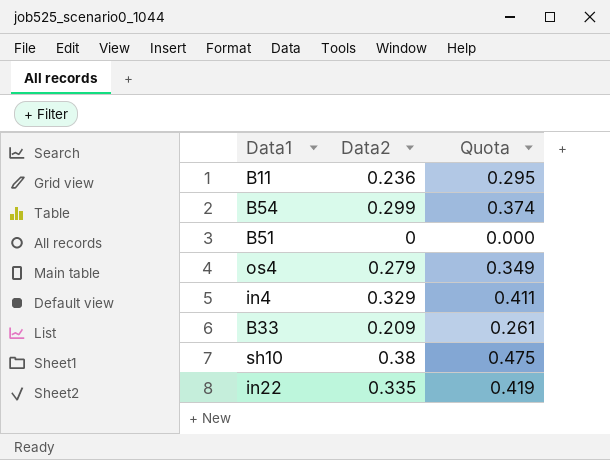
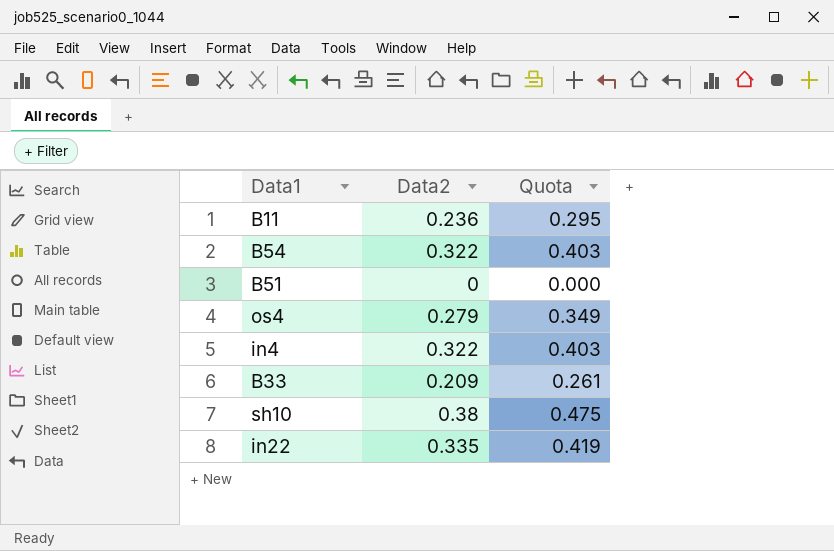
B54 | Data2: 0.299 -> 0.322
B54 | Quota: 0.374 -> 0.403
in4 | Data2: 0.329 -> 0.322
in4 | Quota: 0.411 -> 0.403

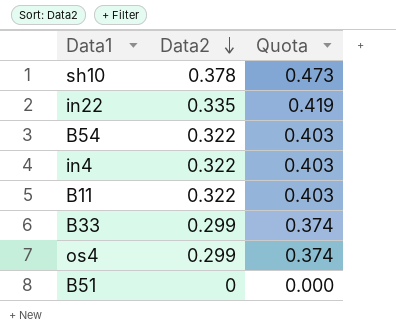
row order: none -> Data2 descending
sh10 | Data2: 0.38 -> 0.378
sh10 | Quota: 0.475 -> 0.473
B11 | Data2: 0.236 -> 0.322
B11 | Quota: 0.295 -> 0.403
B33 | Data2: 0.209 -> 0.299
B33 | Quota: 0.261 -> 0.374
os4 | Data2: 0.279 -> 0.299
os4 | Quota: 0.349 -> 0.374

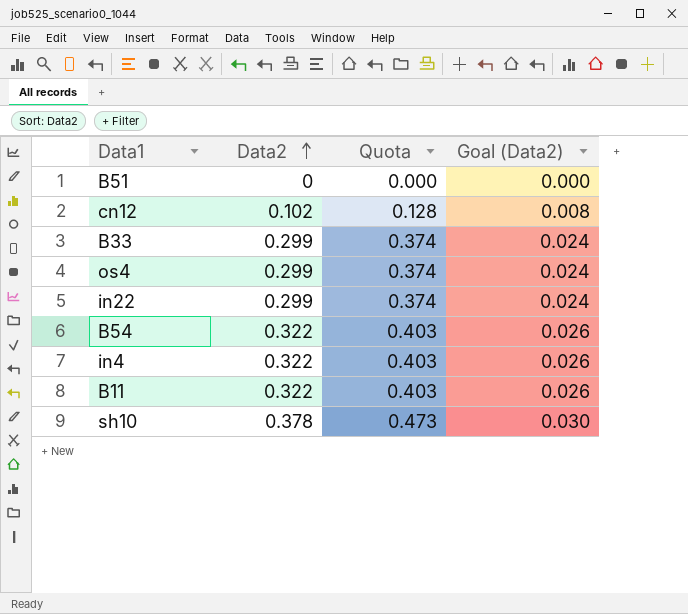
row order: Data2 descending -> Data2 ascending
column Goal (Data2) | formula: none -> [Data2] * 0.08
row cn12: none -> 0.102 | 0.128 | 0.008
in22 | Data2: 0.335 -> 0.299
in22 | Quota: 0.419 -> 0.374

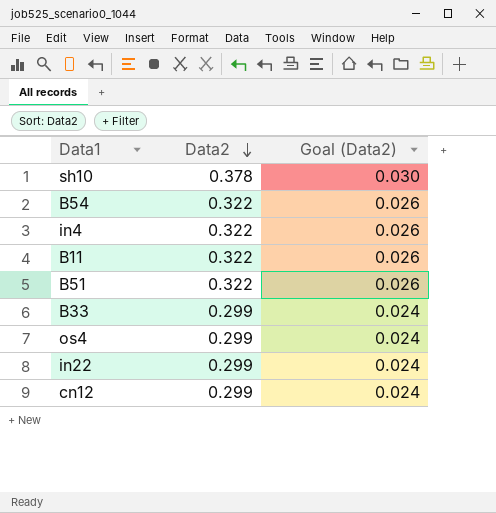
row order: Data2 ascending -> Data2 descending
column Quota | formula: [Data2] * 1.25 -> none
B51 | Data2: 0 -> 0.322
B51 | Goal (Data2): 0.000 -> 0.026
cn12 | Data2: 0.102 -> 0.299
cn12 | Goal (Data2): 0.008 -> 0.024

